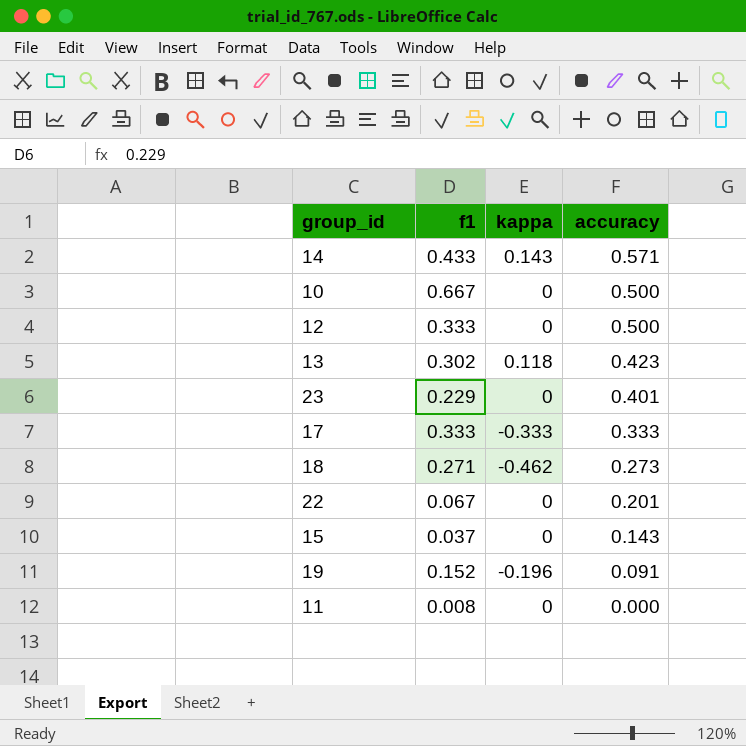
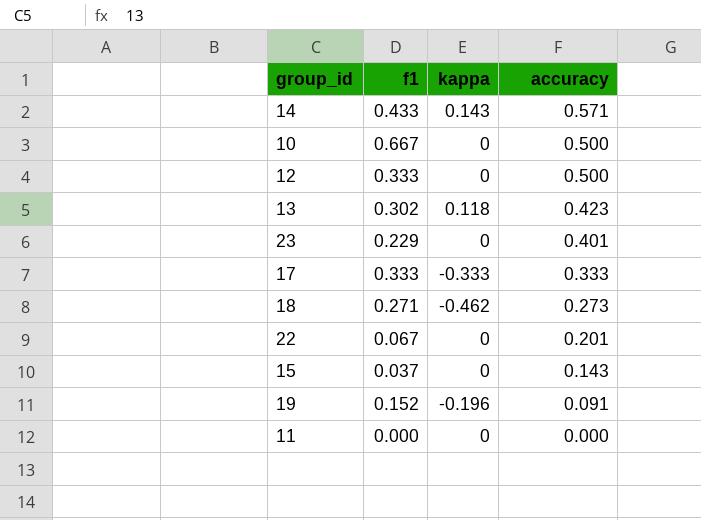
11 | f1: 0.008 -> 0.000

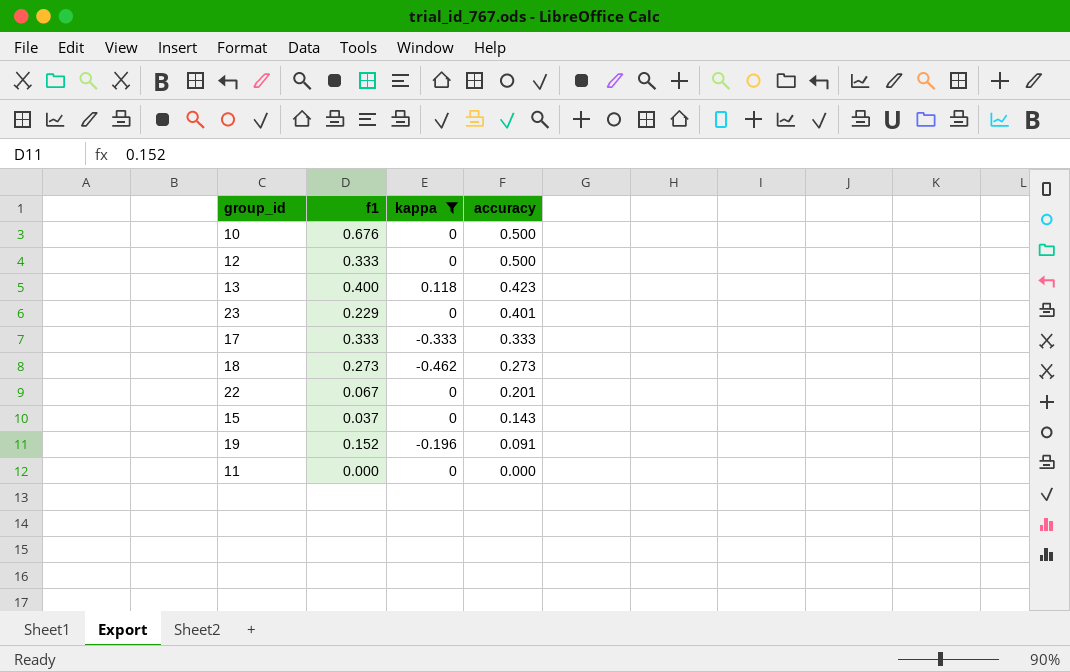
filter: none -> kappa != 0.143
10 | f1: 0.667 -> 0.676
13 | f1: 0.302 -> 0.400
18 | f1: 0.271 -> 0.273

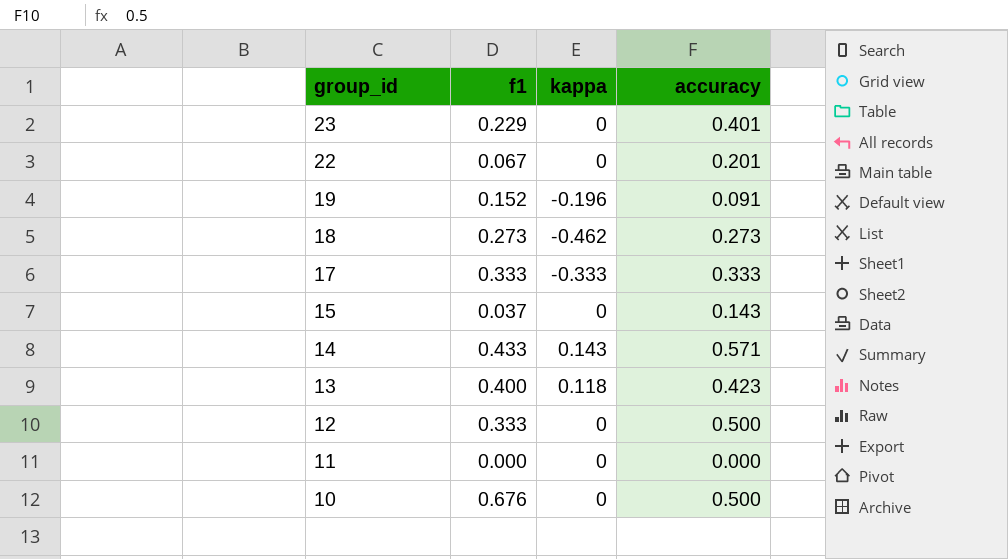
filter: kappa != 0.143 -> none
row order: accuracy descending -> group_id descending

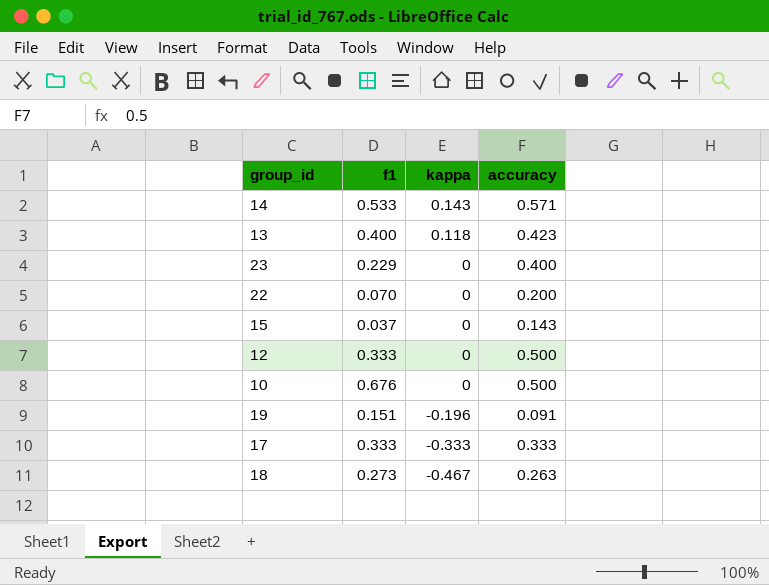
row order: group_id descending -> kappa descending
row 11: 0.000 | 0 | 0.000 -> none
14 | f1: 0.433 -> 0.533
23 | accuracy: 0.401 -> 0.400
22 | f1: 0.067 -> 0.070
22 | accuracy: 0.201 -> 0.200
19 | f1: 0.152 -> 0.151
18 | kappa: -0.462 -> -0.467
18 | accuracy: 0.273 -> 0.263

